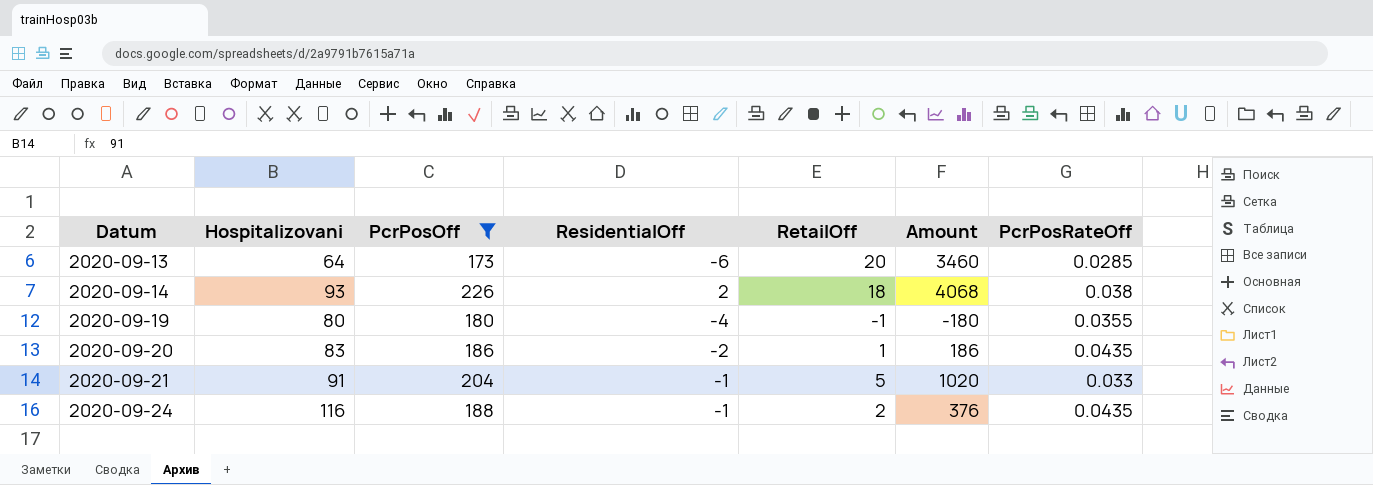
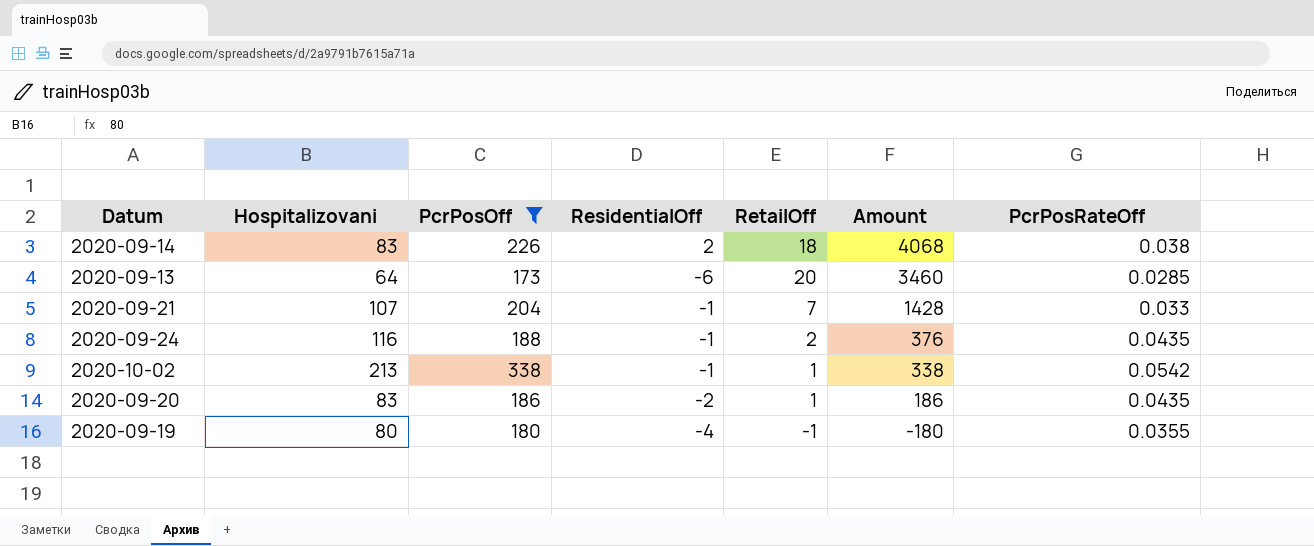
row order: Datum ascending -> Amount descending
2020-09-14 | Hospitalizovani: 93 -> 83
2020-09-21 | Hospitalizovani: 91 -> 107
2020-09-21 | RetailOff: 5 -> 7
2020-09-21 | Amount: 1020 -> 1428
row 2020-10-02: none -> 213 | 338 | -1 | 1 | 338 | 0.0542

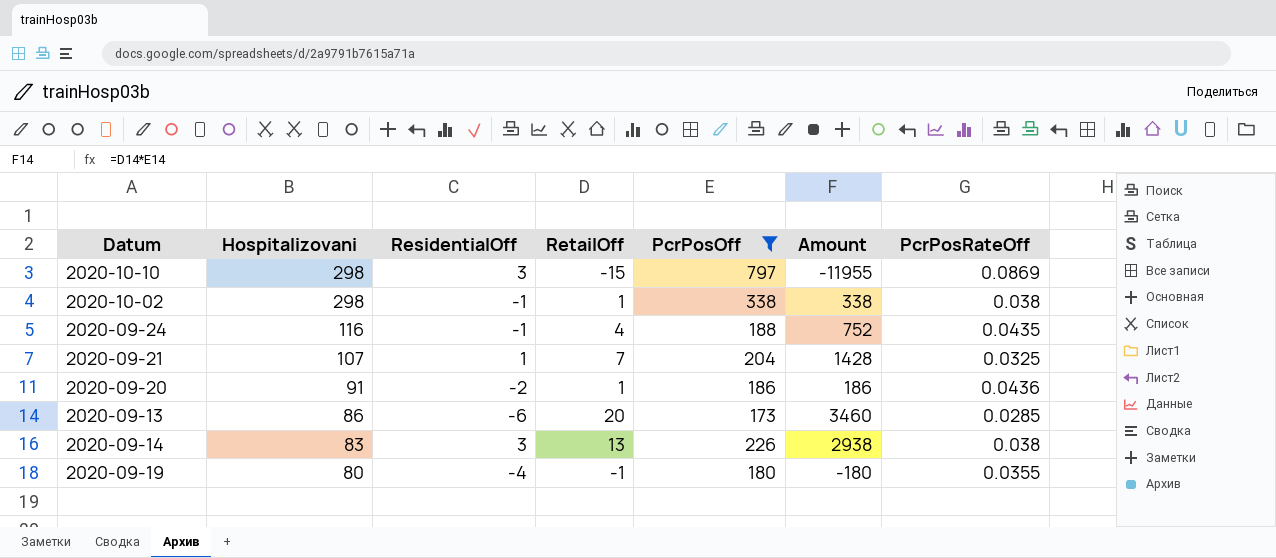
row order: Amount descending -> Hospitalizovani descending
column PcrPosOff | position: 3 -> 5
row 2020-10-10: none -> 298 | 3 | -15 | 797 | -11955 | 0.0869
2020-10-02 | Hospitalizovani: 213 -> 298
2020-10-02 | PcrPosRateOff: 0.0542 -> 0.038
2020-09-24 | RetailOff: 2 -> 4
2020-09-24 | Amount: 376 -> 752
2020-09-21 | ResidentialOff: -1 -> 1
2020-09-21 | PcrPosRateOff: 0.033 -> 0.0325
2020-09-20 | Hospitalizovani: 83 -> 91
2020-09-20 | PcrPosRateOff: 0.0435 -> 0.0436
2020-09-13 | Hospitalizovani: 64 -> 86
2020-09-14 | ResidentialOff: 2 -> 3
2020-09-14 | RetailOff: 18 -> 13
2020-09-14 | Amount: 4068 -> 2938

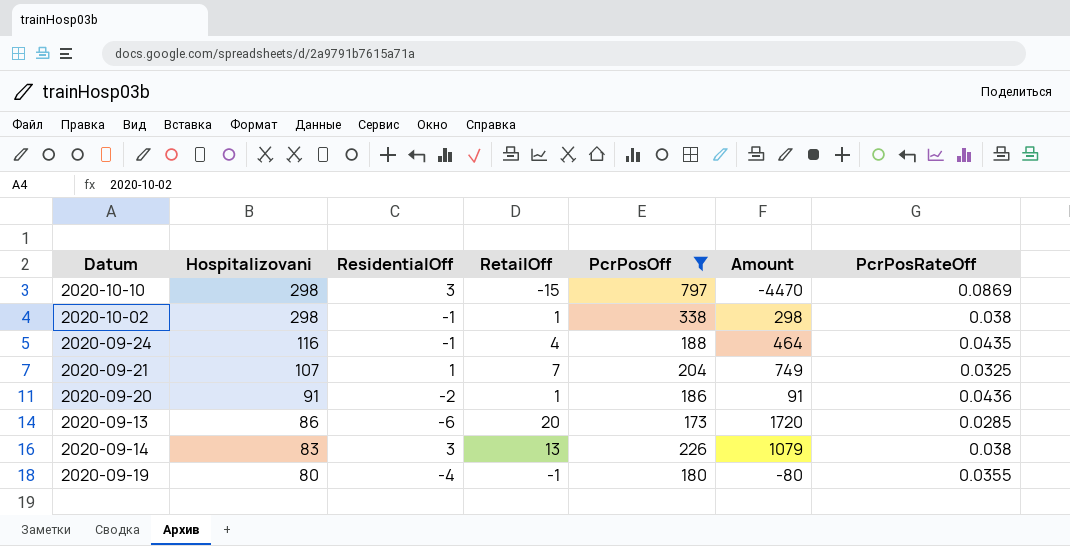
column Amount | formula: [RetailOff] * [PcrPosOff] -> [Hospitalizovani] * [RetailOff]

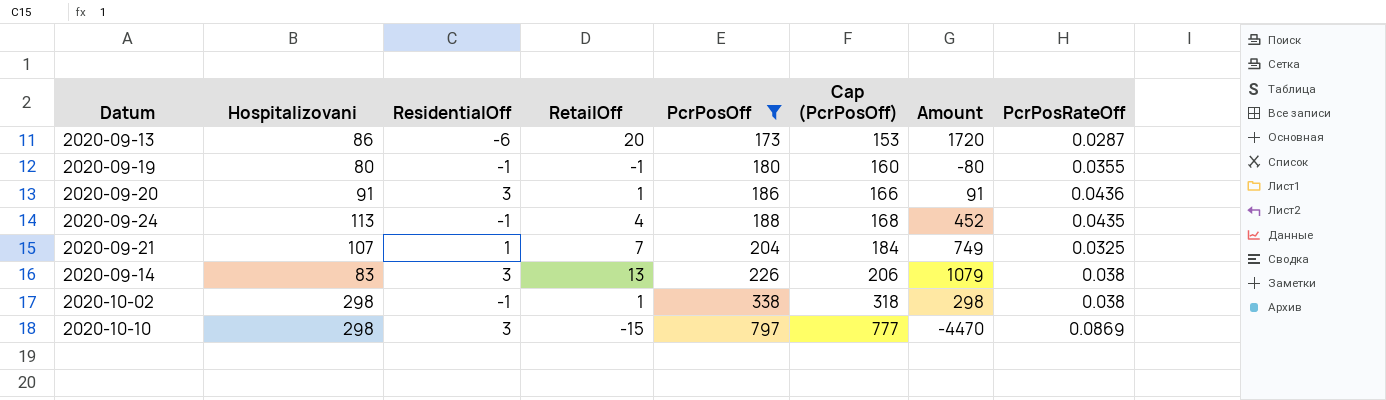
row order: Hospitalizovani descending -> PcrPosOff ascending
column Cap (PcrPosOff) | formula: none -> [PcrPosOff] - 20
2020-09-13 | PcrPosRateOff: 0.0285 -> 0.0287
2020-09-19 | ResidentialOff: -4 -> -1
2020-09-20 | ResidentialOff: -2 -> 3
2020-09-24 | Hospitalizovani: 116 -> 113
2020-09-24 | Amount: 464 -> 452

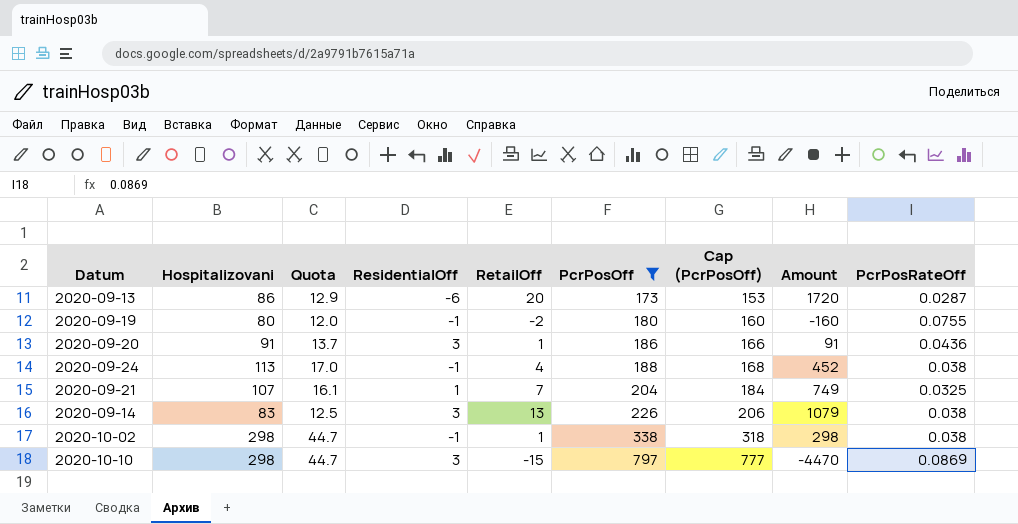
column Quota | formula: none -> [Hospitalizovani] * 0.15
2020-09-19 | RetailOff: -1 -> -2
2020-09-19 | Amount: -80 -> -160
2020-09-19 | PcrPosRateOff: 0.0355 -> 0.0755
2020-09-24 | PcrPosRateOff: 0.0435 -> 0.038

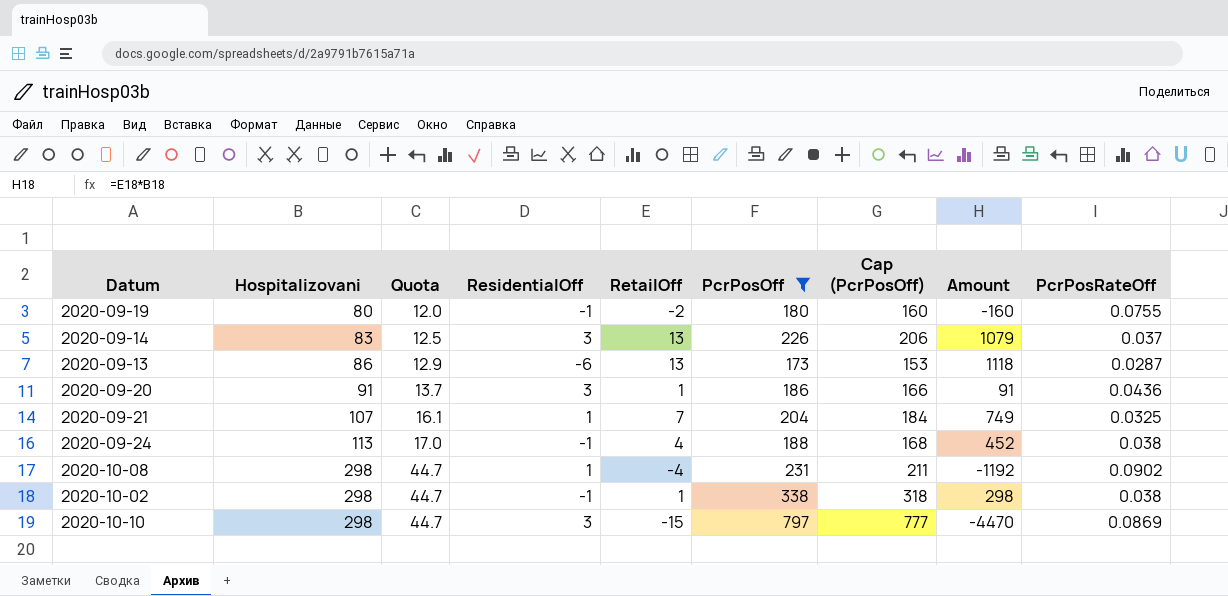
row order: PcrPosOff ascending -> Hospitalizovani ascending
2020-09-14 | PcrPosRateOff: 0.038 -> 0.037
2020-09-13 | RetailOff: 20 -> 13
2020-09-13 | Amount: 1720 -> 1118
row 2020-10-08: none -> 298 | 44.7 | 1 | -4 | 231 | 211 | -1192 | 0.0902

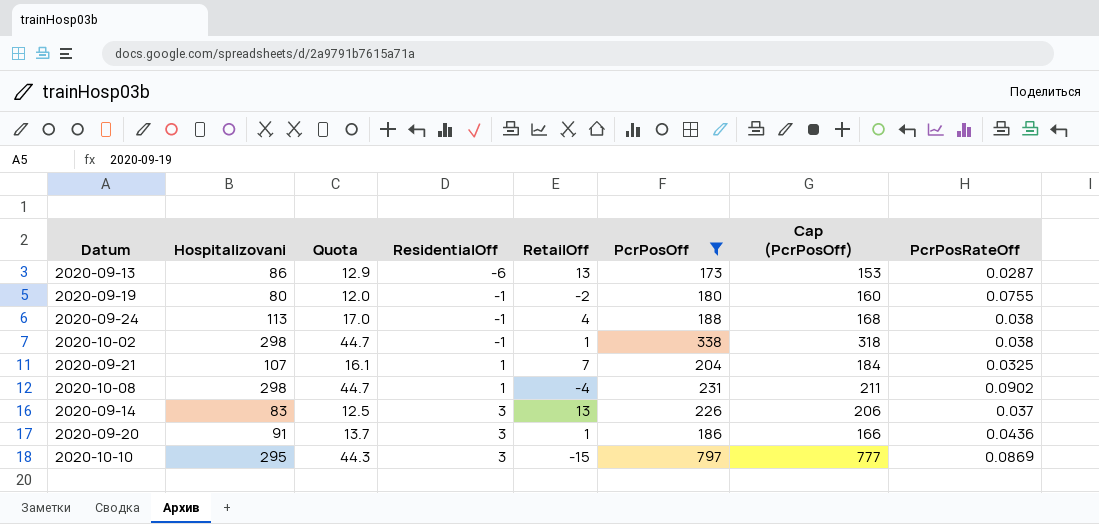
row order: Hospitalizovani ascending -> ResidentialOff ascending
column Amount | formula: [Hospitalizovani] * [RetailOff] -> none
2020-10-10 | Hospitalizovani: 298 -> 295
2020-10-10 | Quota: 44.7 -> 44.3

